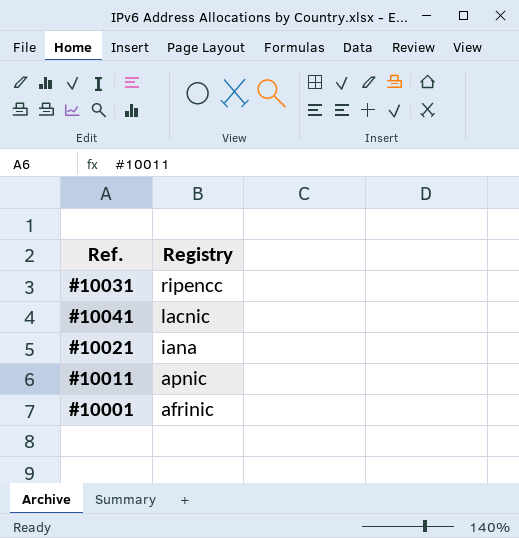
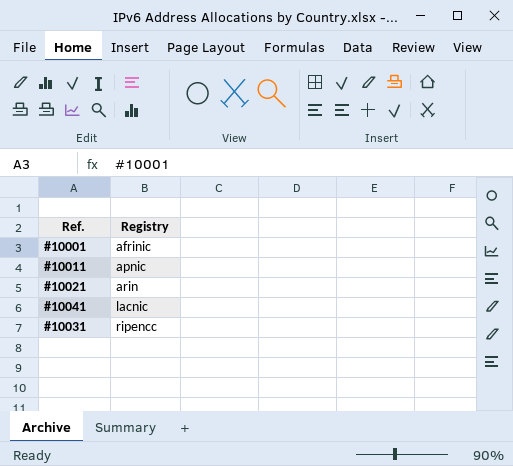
row order: Registry descending -> Registry ascending
#10021 | Registry: iana -> arin

